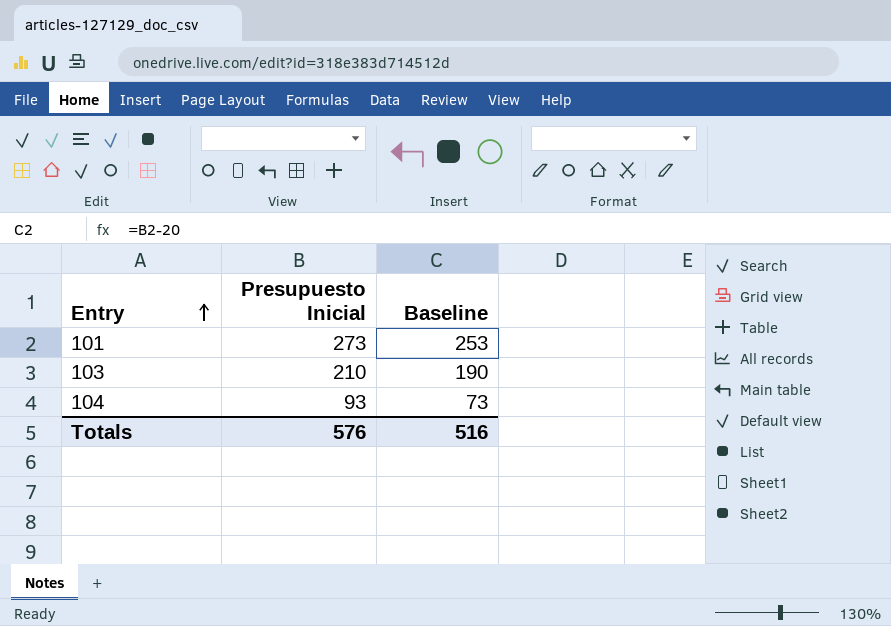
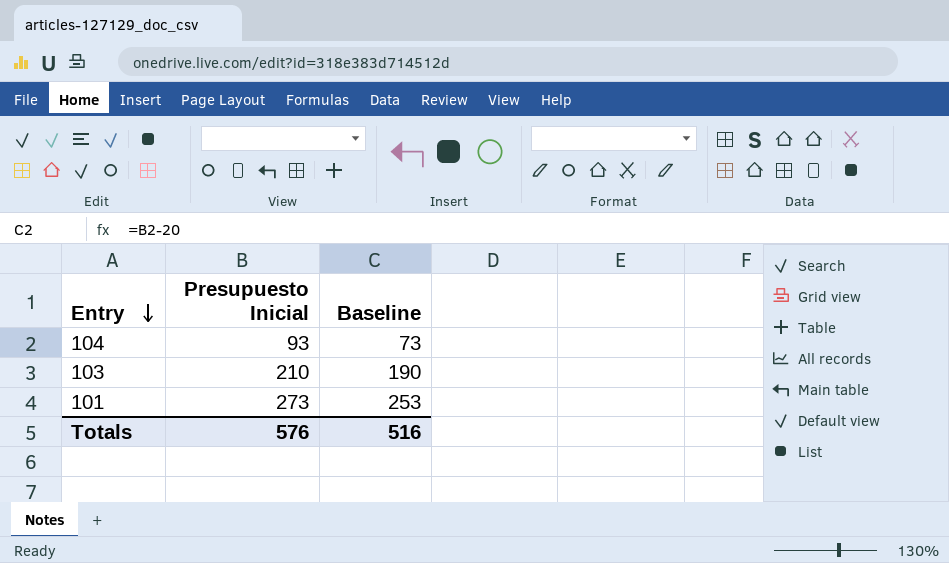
row order: Entry ascending -> Entry descending

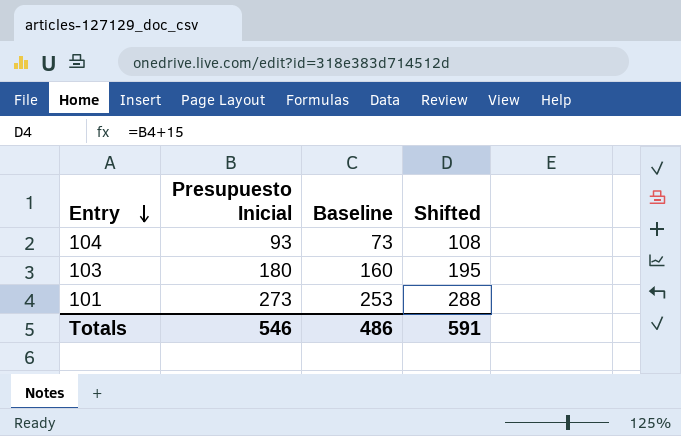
column Shifted | formula: none -> [Presupuesto Inicial] + 15
103 | Presupuesto Inicial: 210 -> 180
103 | Baseline: 190 -> 160
Totals | Presupuesto Inicial: 576 -> 546
Totals | Baseline: 516 -> 486

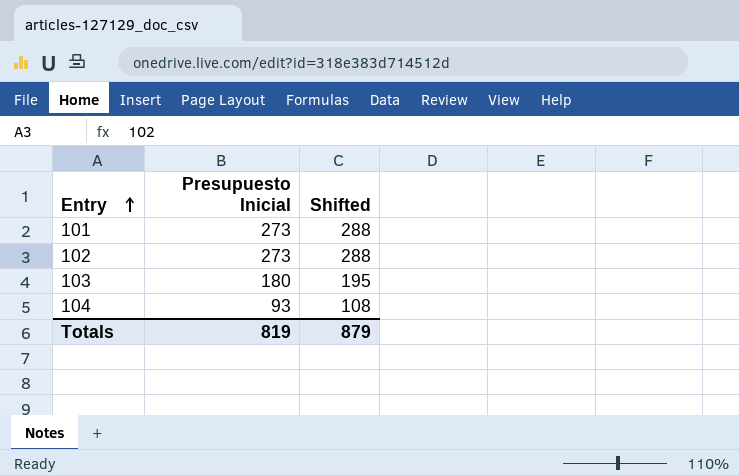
row order: Entry descending -> Entry ascending
column Baseline | formula: [Presupuesto Inicial] - 20 -> none
row 102: none -> 273 | 288
Totals | Presupuesto Inicial: 546 -> 819
Totals | Shifted: 591 -> 879

